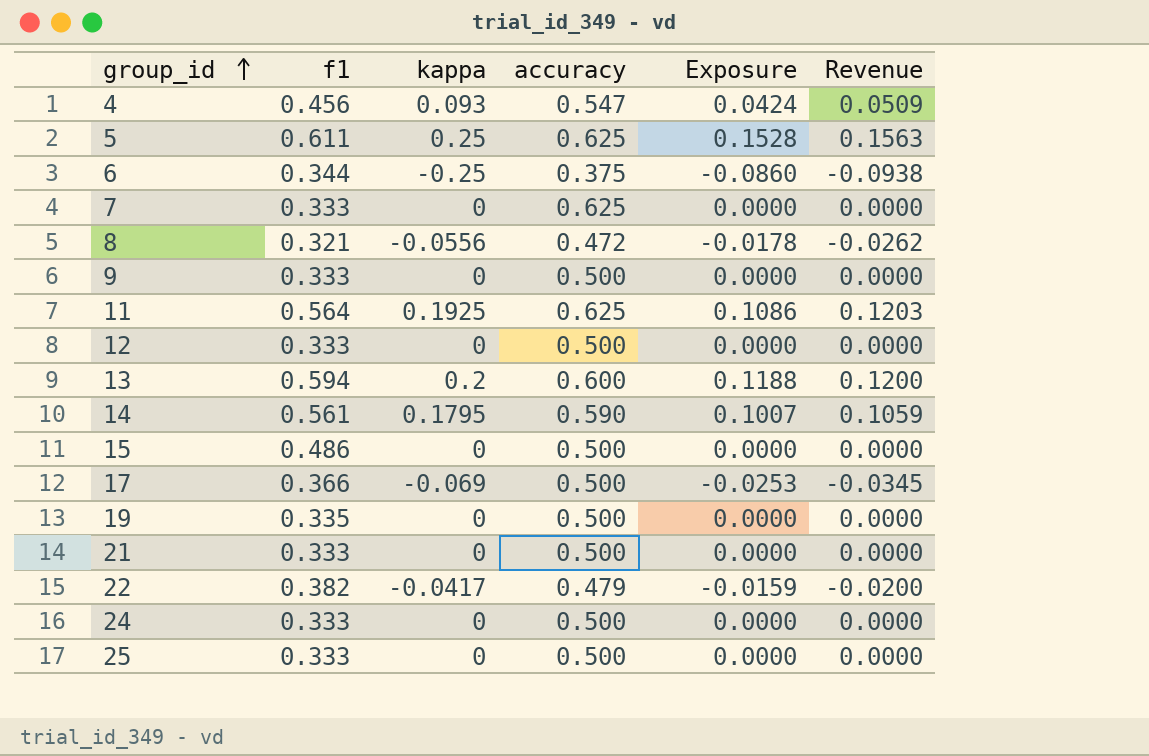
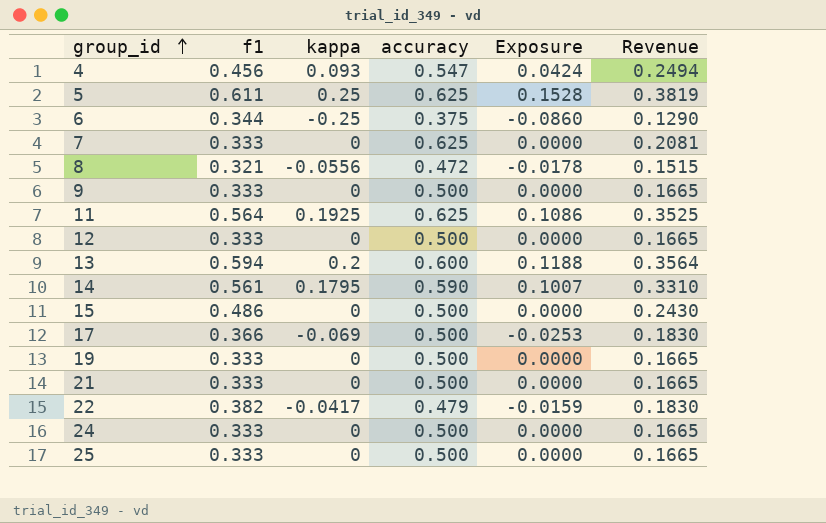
column Revenue | formula: [kappa] * [accuracy] -> [f1] * [accuracy]
19 | f1: 0.335 -> 0.333

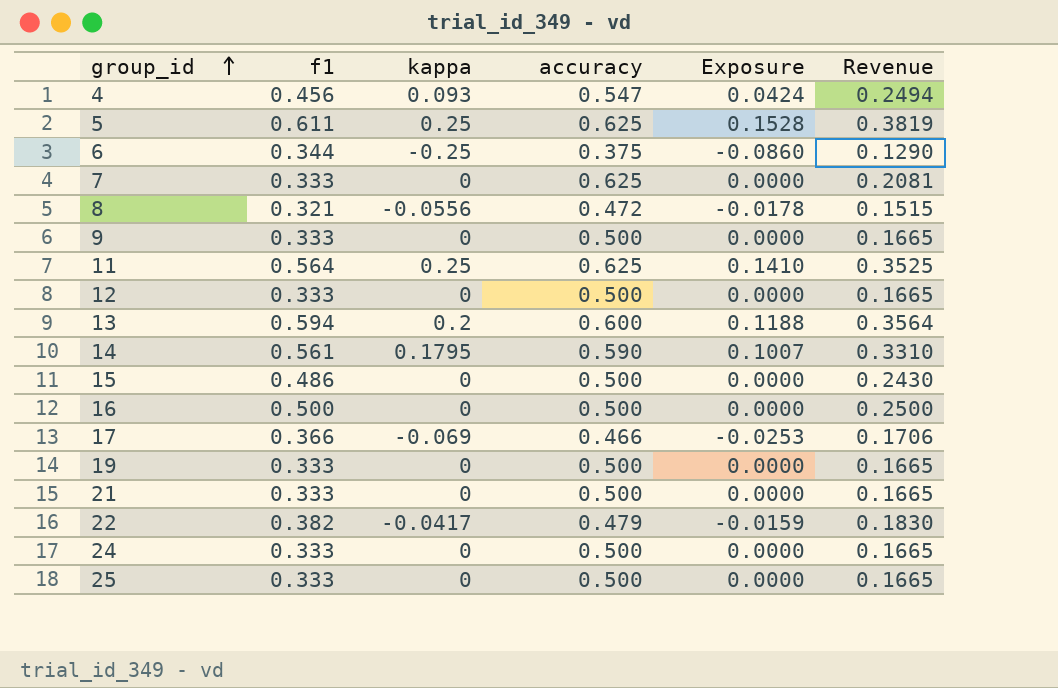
11 | kappa: 0.1925 -> 0.25
11 | Exposure: 0.1086 -> 0.1410
row 16: none -> 0.500 | 0 | 0.500 | 0.0000 | 0.2500
17 | accuracy: 0.500 -> 0.466
17 | Revenue: 0.1830 -> 0.1706

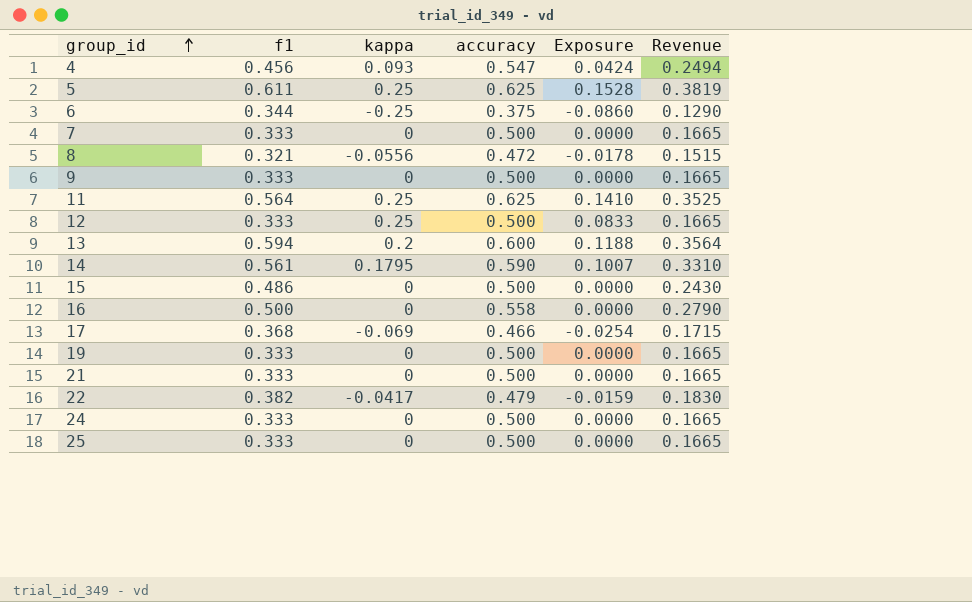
7 | accuracy: 0.625 -> 0.500
7 | Revenue: 0.2081 -> 0.1665
12 | kappa: 0 -> 0.25
12 | Exposure: 0.0000 -> 0.0833
16 | accuracy: 0.500 -> 0.558
16 | Revenue: 0.2500 -> 0.2790
17 | f1: 0.366 -> 0.368
17 | Exposure: -0.0253 -> -0.0254
17 | Revenue: 0.1706 -> 0.1715

